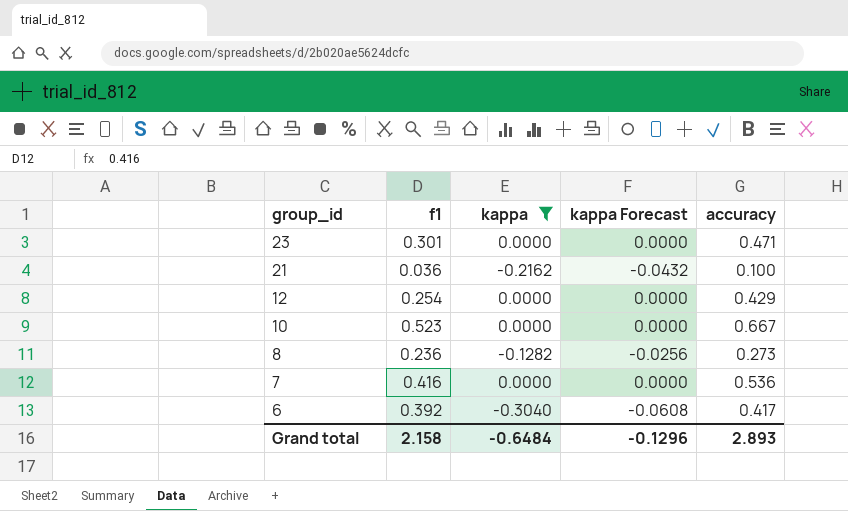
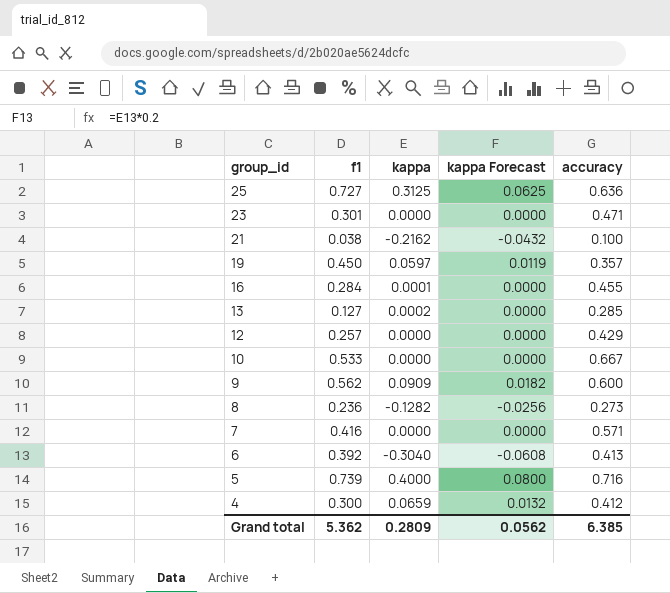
filter: kappa <= 0.0000 -> none
21 | f1: 0.036 -> 0.038
12 | f1: 0.254 -> 0.257
10 | f1: 0.523 -> 0.533
7 | accuracy: 0.536 -> 0.571
6 | accuracy: 0.417 -> 0.413
Grand total | f1: 2.158 -> 5.362
Grand total | kappa: -0.6484 -> 0.2809
Grand total | kappa Forecast: -0.1296 -> 0.0562
Grand total | accuracy: 2.893 -> 6.385

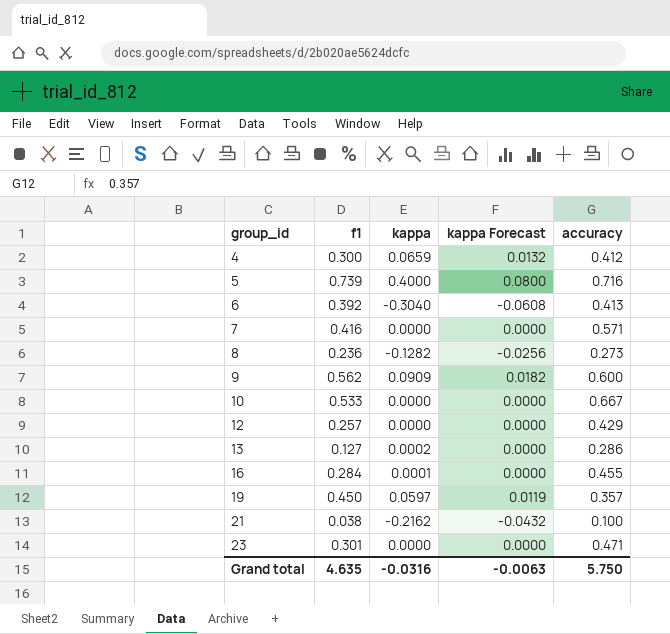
row order: group_id descending -> group_id ascending
row 25: 0.727 | 0.3125 | 0.0625 | 0.636 -> none
13 | accuracy: 0.285 -> 0.286
Grand total | f1: 5.362 -> 4.635
Grand total | kappa: 0.2809 -> -0.0316
Grand total | kappa Forecast: 0.0562 -> -0.0063
Grand total | accuracy: 6.385 -> 5.750

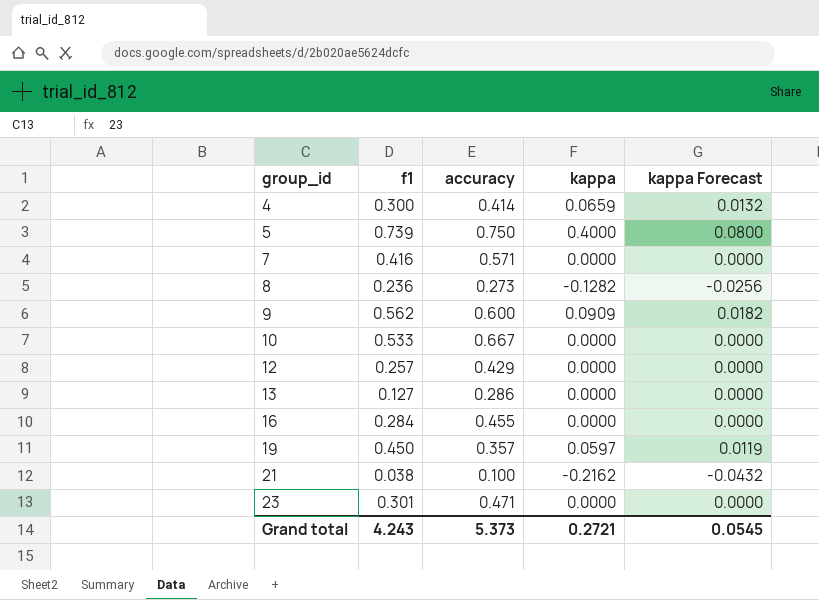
column accuracy | position: 5 -> 3
row 6: 0.392 | -0.3040 | -0.0608 | 0.413 -> none
4 | accuracy: 0.412 -> 0.414
5 | accuracy: 0.716 -> 0.750
13 | kappa: 0.0002 -> 0.0000
16 | kappa: 0.0001 -> 0.0000
Grand total | f1: 4.635 -> 4.243
Grand total | accuracy: 5.750 -> 5.373
Grand total | kappa: -0.0316 -> 0.2721
Grand total | kappa Forecast: -0.0063 -> 0.0545

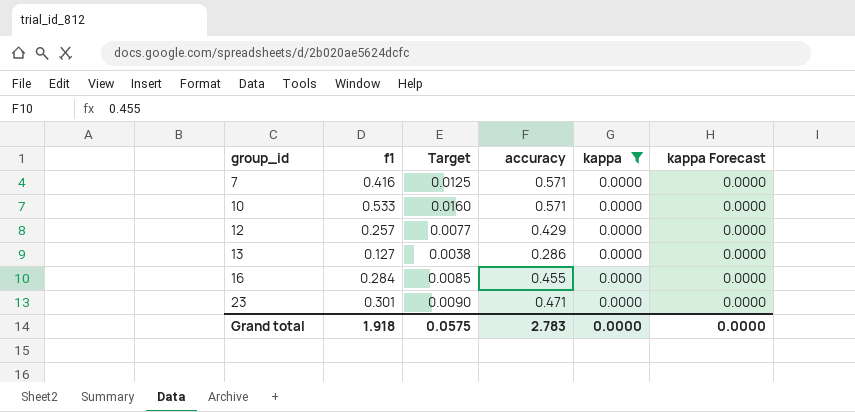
filter: none -> kappa = 0.0000
column Target | formula: none -> [f1] * 0.03
10 | accuracy: 0.667 -> 0.571
Grand total | f1: 4.243 -> 1.918
Grand total | accuracy: 5.373 -> 2.783
Grand total | kappa: 0.2721 -> 0.0000
Grand total | kappa Forecast: 0.0545 -> 0.0000

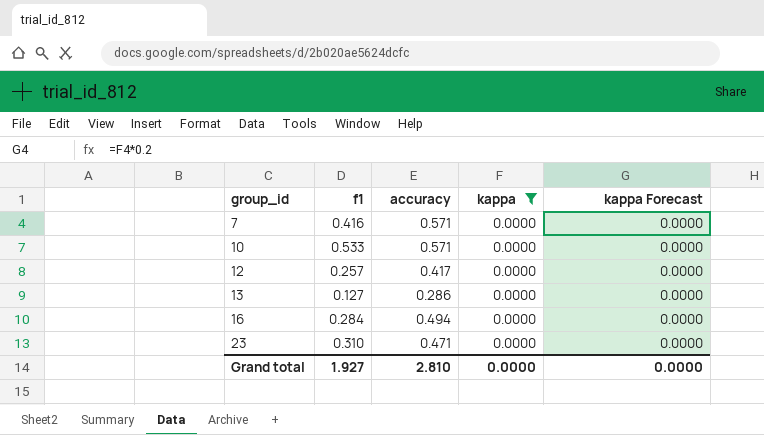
column Target | formula: [f1] * 0.03 -> none
12 | accuracy: 0.429 -> 0.417
16 | accuracy: 0.455 -> 0.494
23 | f1: 0.301 -> 0.310
Grand total | f1: 1.918 -> 1.927
Grand total | accuracy: 2.783 -> 2.810

